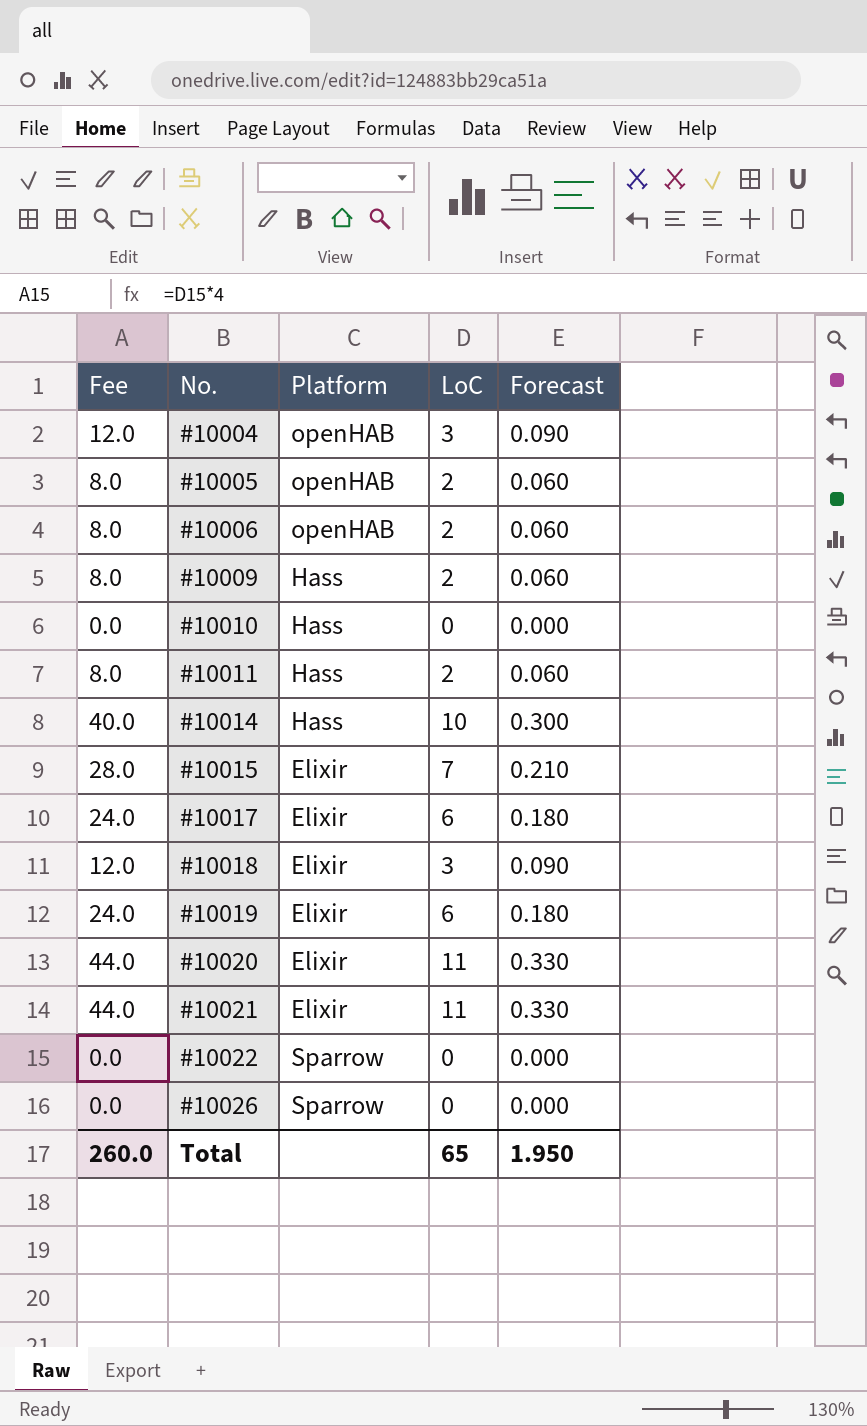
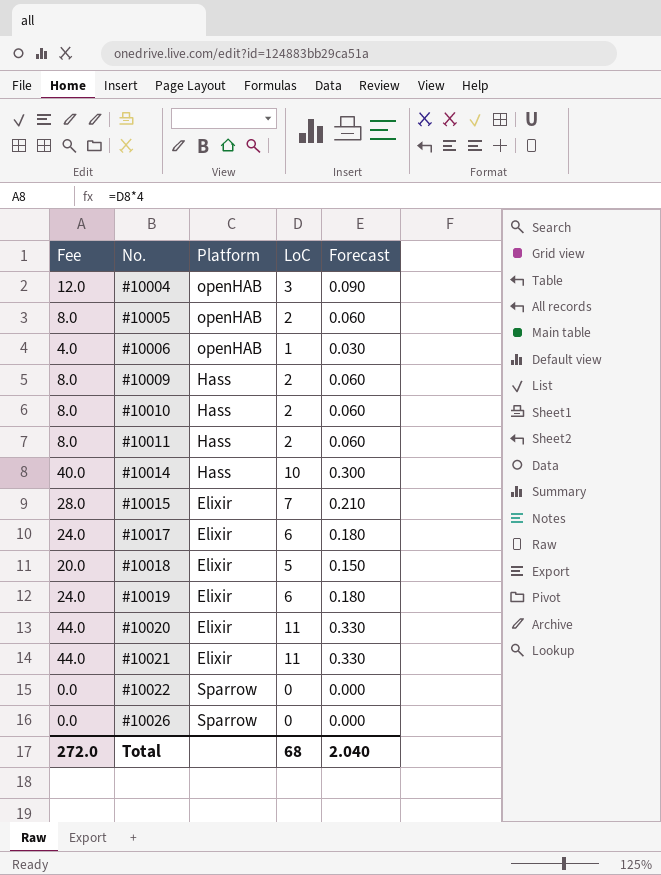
#10006 | Fee: 8.0 -> 4.0
#10006 | LoC: 2 -> 1
#10006 | Forecast: 0.060 -> 0.030
#10010 | Fee: 0.0 -> 8.0
#10010 | LoC: 0 -> 2
#10010 | Forecast: 0.000 -> 0.060
#10018 | Fee: 12.0 -> 20.0
#10018 | LoC: 3 -> 5
#10018 | Forecast: 0.090 -> 0.150
Total | Fee: 260.0 -> 272.0
Total | LoC: 65 -> 68
Total | Forecast: 1.950 -> 2.040

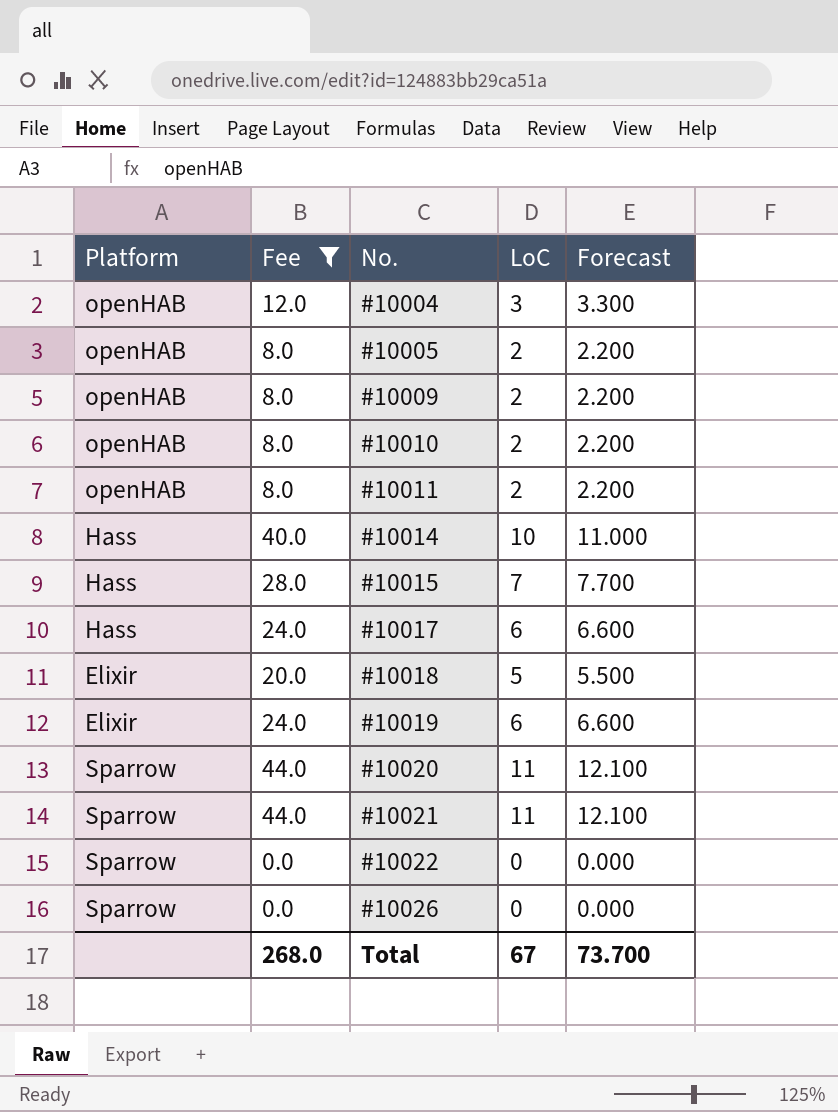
filter: none -> Fee != 4.0
column Platform | position: 3 -> 1
column Forecast | formula: [LoC] * 0.03 -> [LoC] * 1.1
#10009 | Platform: Hass -> openHAB
#10010 | Platform: Hass -> openHAB
#10011 | Platform: Hass -> openHAB
#10015 | Platform: Elixir -> Hass
#10017 | Platform: Elixir -> Hass
#10020 | Platform: Elixir -> Sparrow
#10021 | Platform: Elixir -> Sparrow
Total | Fee: 272.0 -> 268.0
Total | LoC: 68 -> 67
Total | Forecast: 2.040 -> 73.700

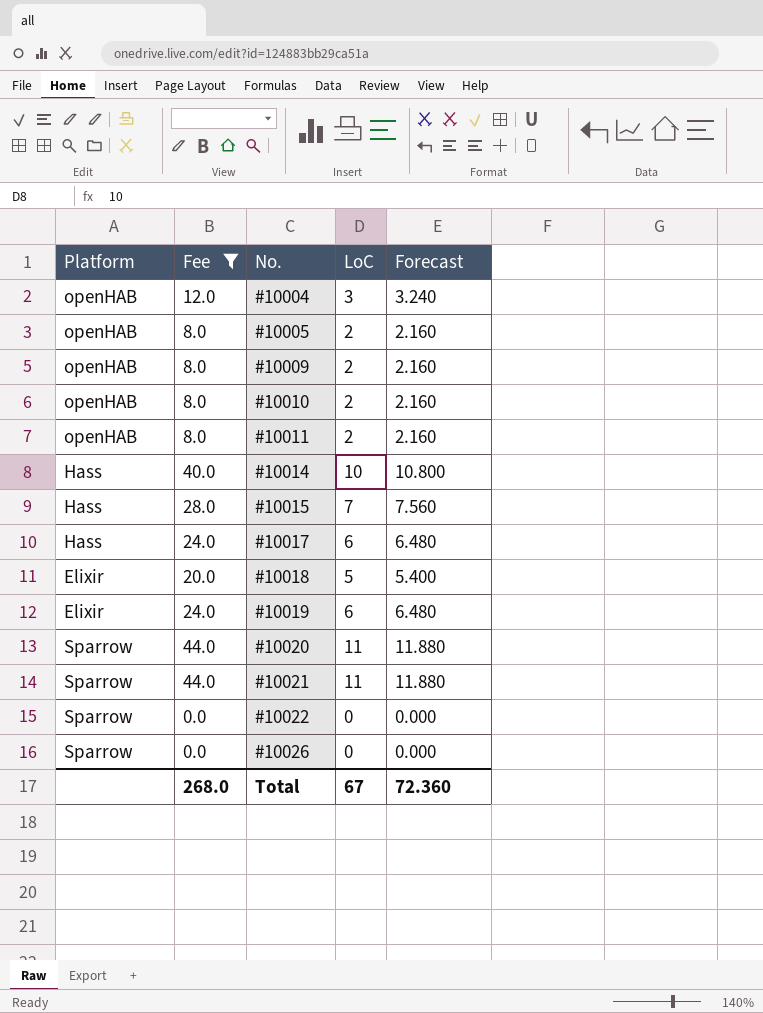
column Forecast | formula: [LoC] * 1.1 -> [LoC] * 1.08
Total | Forecast: 73.700 -> 72.360

